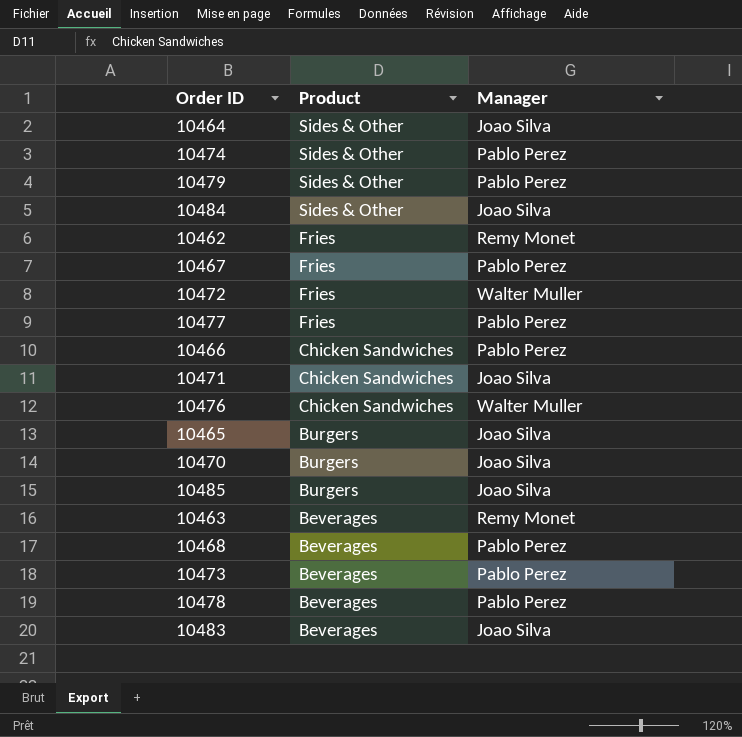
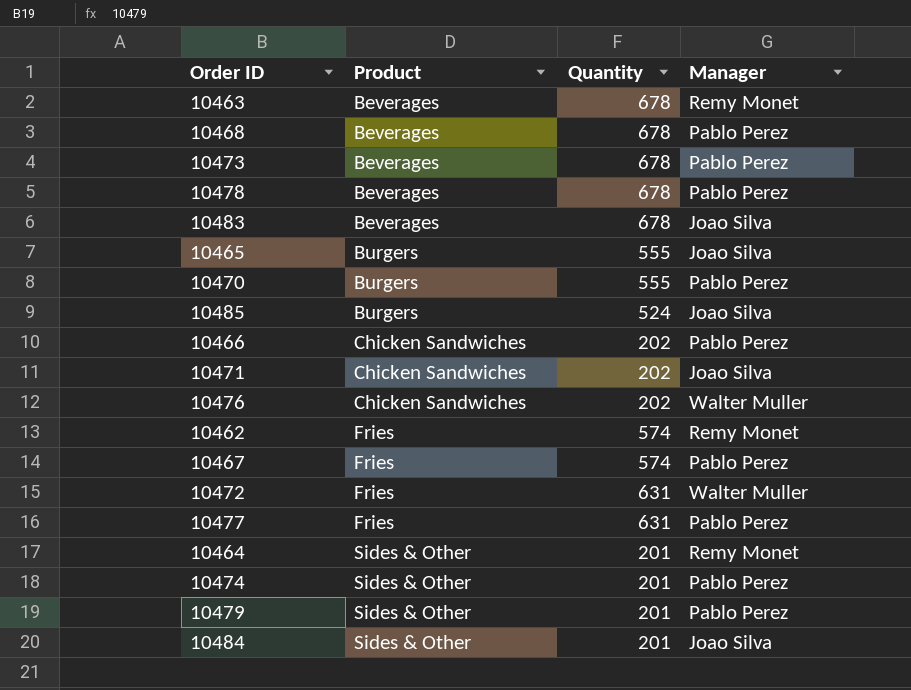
row order: Product descending -> Product ascending
column Quantity | position: none -> 3
10470 | Manager: Joao Silva -> Pablo Perez
10464 | Manager: Joao Silva -> Remy Monet

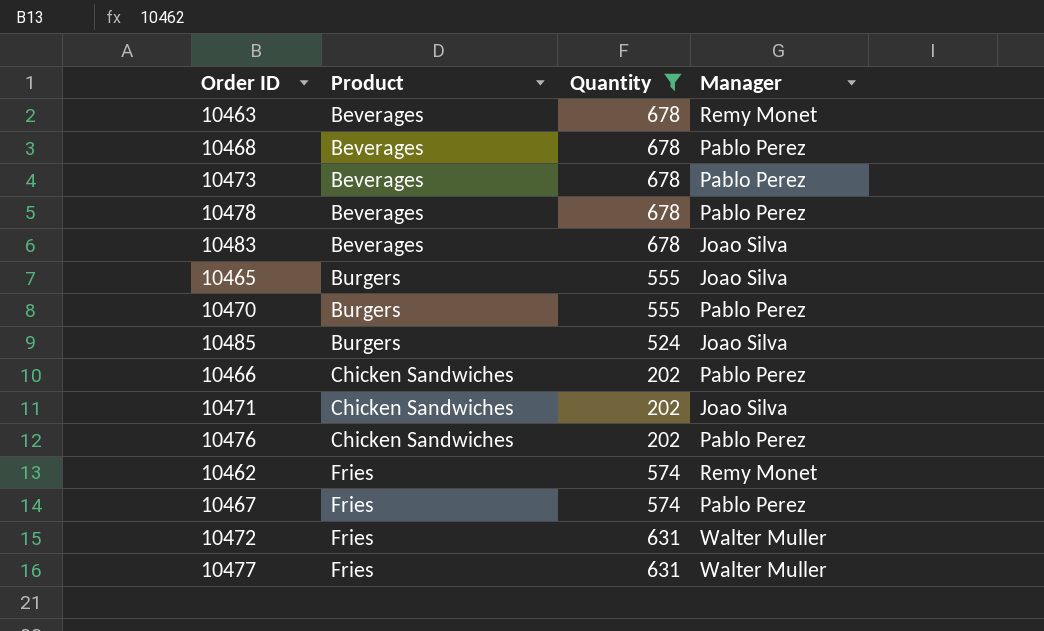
filter: none -> Quantity != 201
10476 | Manager: Walter Muller -> Pablo Perez
10477 | Manager: Pablo Perez -> Walter Muller

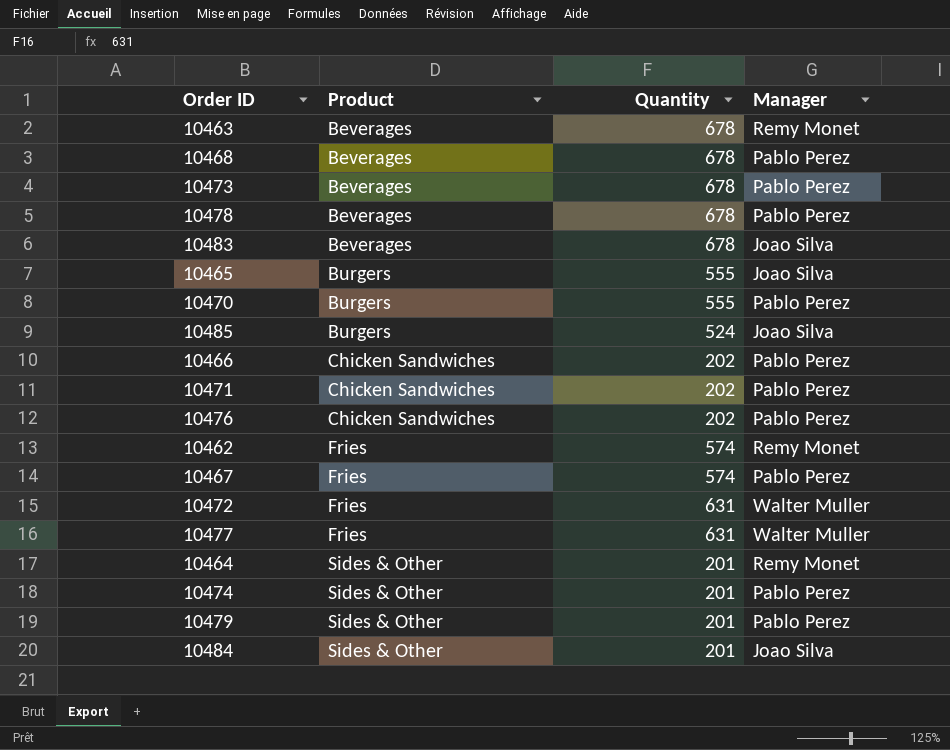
filter: Quantity != 201 -> none
10471 | Manager: Joao Silva -> Pablo Perez

